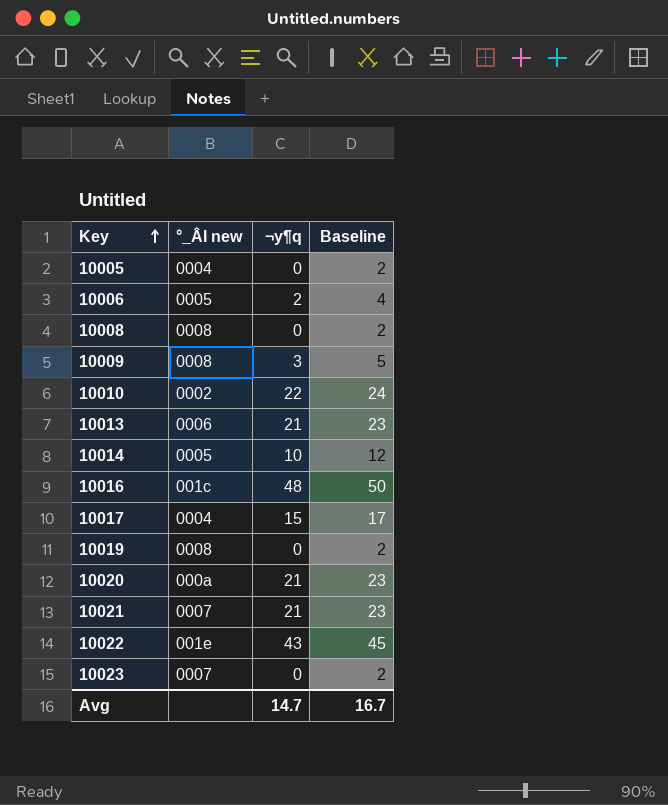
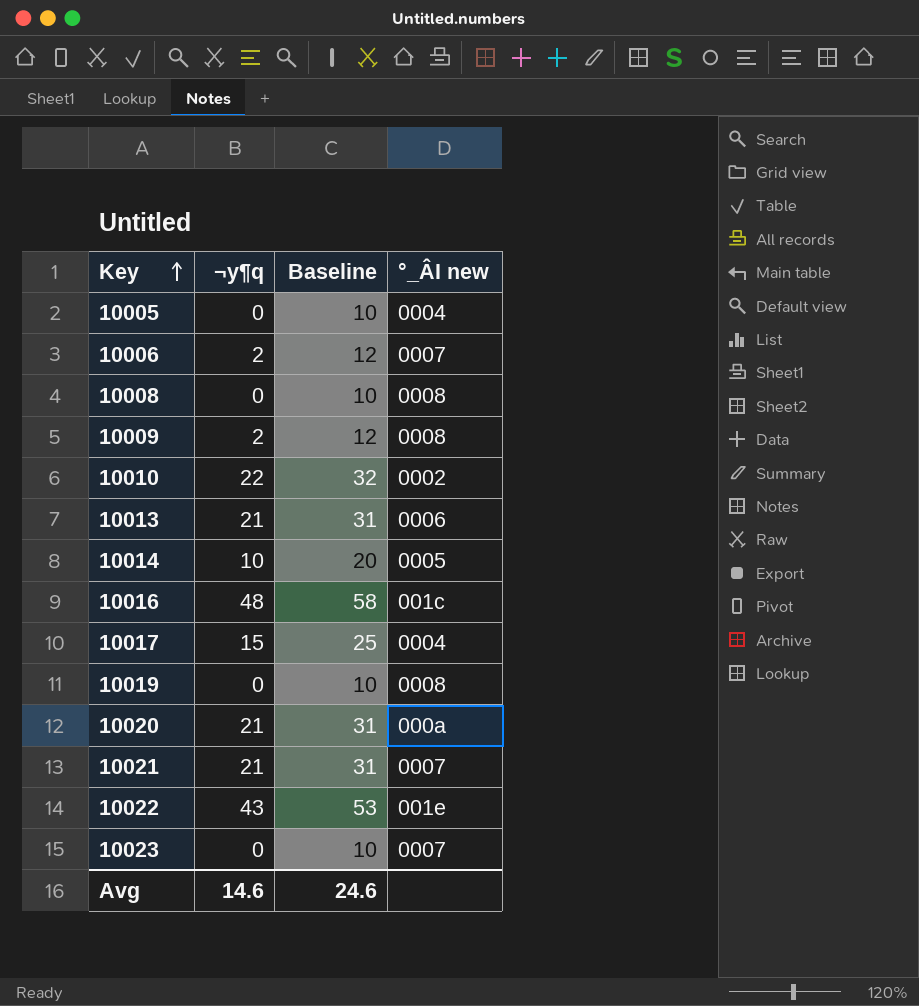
column Baseline | formula: [¬y¶q] + 2 -> [¬y¶q] + 10
column °_ÂI new | position: 2 -> 4
10006 | °_ÂI new: 0005 -> 0007
10009 | ¬y¶q: 3 -> 2
Avg | ¬y¶q: 14.7 -> 14.6
Avg | Baseline: 16.7 -> 24.6

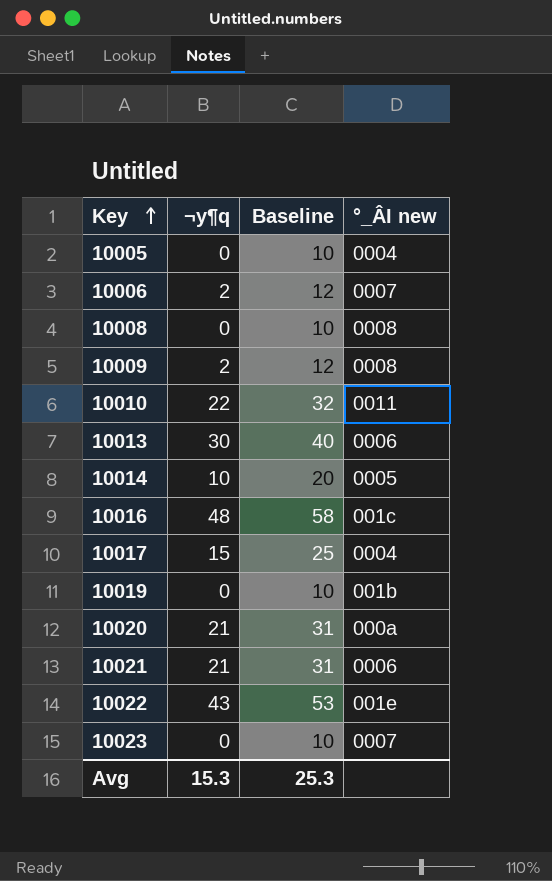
10010 | °_ÂI new: 0002 -> 0011
10013 | ¬y¶q: 21 -> 30
10013 | Baseline: 31 -> 40
10019 | °_ÂI new: 0008 -> 001b
10021 | °_ÂI new: 0007 -> 0006
Avg | ¬y¶q: 14.6 -> 15.3
Avg | Baseline: 24.6 -> 25.3

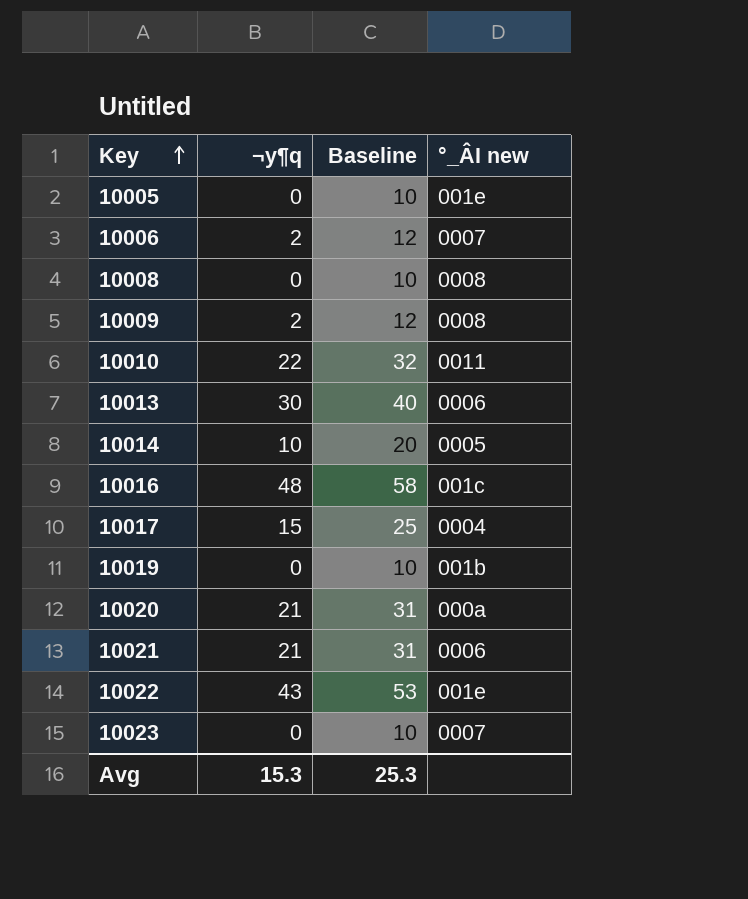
10005 | °_ÂI new: 0004 -> 001e

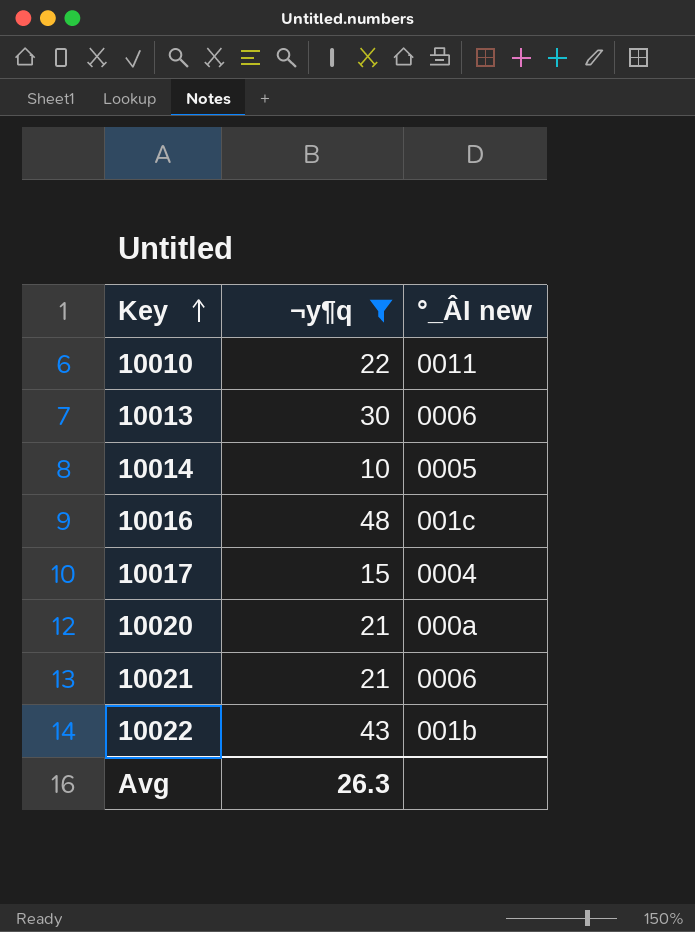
filter: none -> ¬y¶q >= 10
column Baseline | formula: [¬y¶q] + 10 -> none
10022 | °_ÂI new: 001e -> 001b
Avg | ¬y¶q: 15.3 -> 26.3

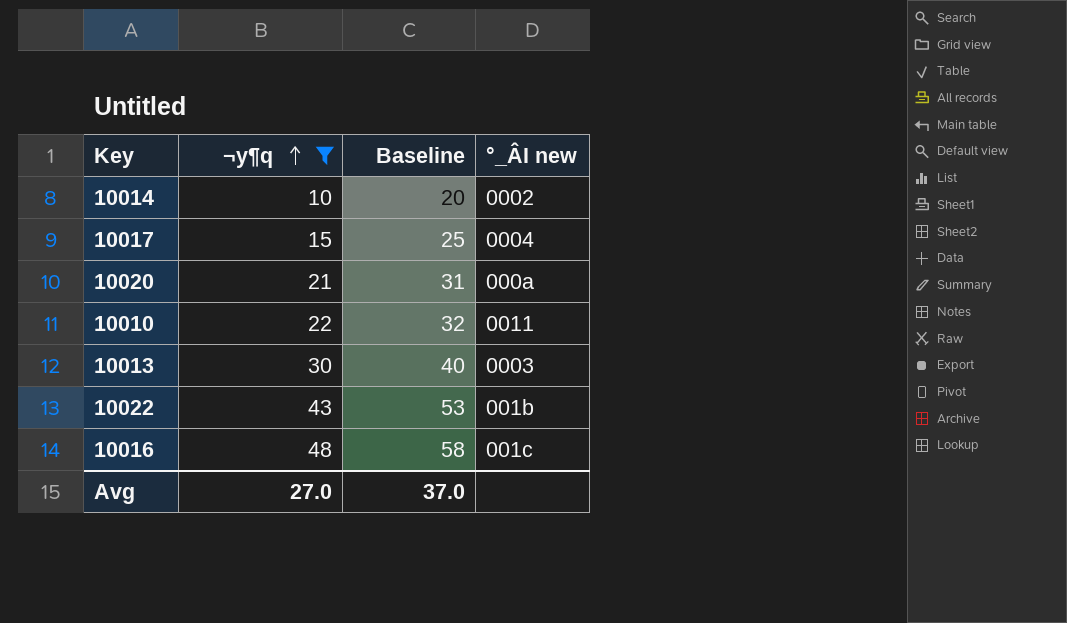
row order: Key ascending -> ¬y¶q ascending
column Baseline | formula: none -> [¬y¶q] + 10
row 10021: 21 | 0006 -> none
10014 | °_ÂI new: 0005 -> 0002
10013 | °_ÂI new: 0006 -> 0003
Avg | ¬y¶q: 26.3 -> 27.0

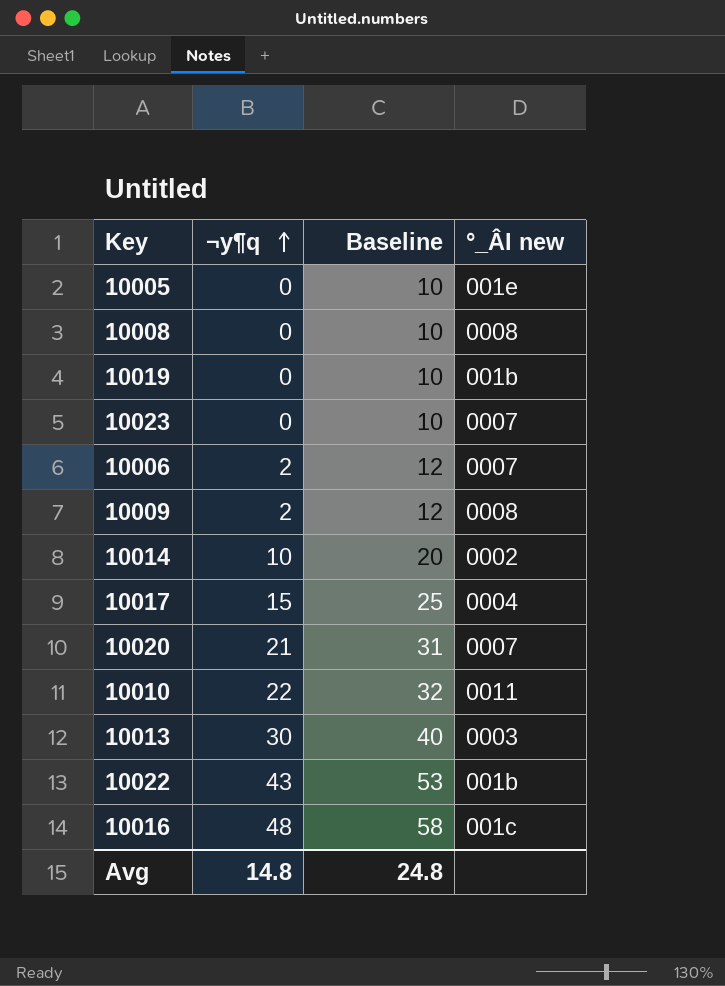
filter: ¬y¶q >= 10 -> none
10020 | °_ÂI new: 000a -> 0007
Avg | ¬y¶q: 27.0 -> 14.8
Avg | Baseline: 37.0 -> 24.8

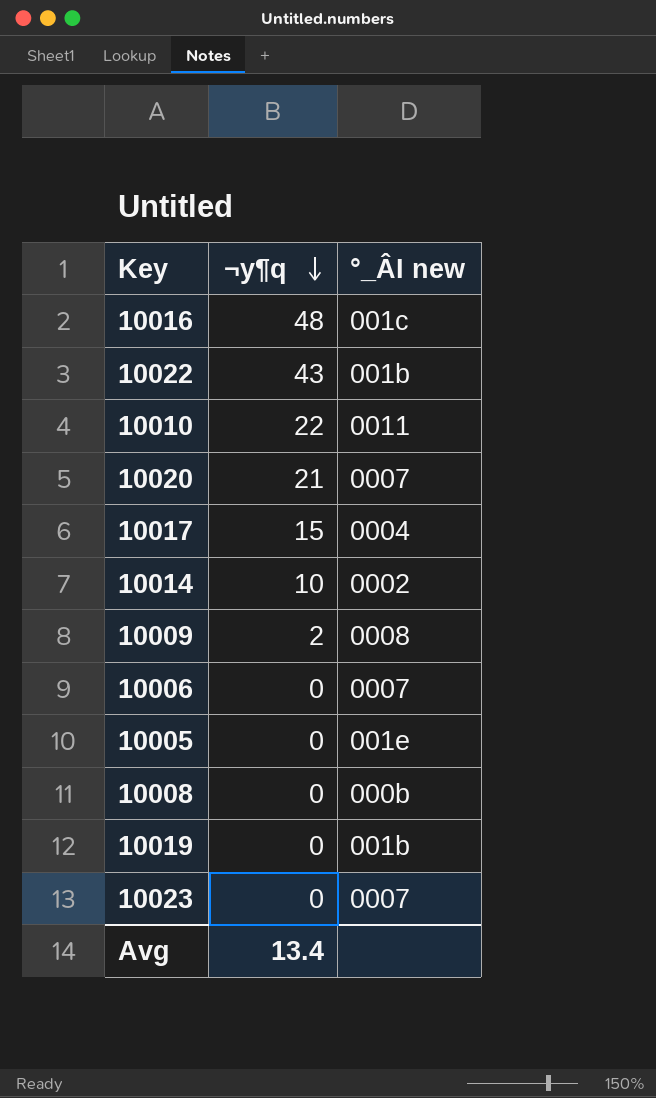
row order: ¬y¶q ascending -> ¬y¶q descending
column Baseline | formula: [¬y¶q] + 10 -> none
row 10013: 30 | 40 | 0003 -> none
10006 | ¬y¶q: 2 -> 0
10008 | °_ÂI new: 0008 -> 000b
Avg | ¬y¶q: 14.8 -> 13.4

